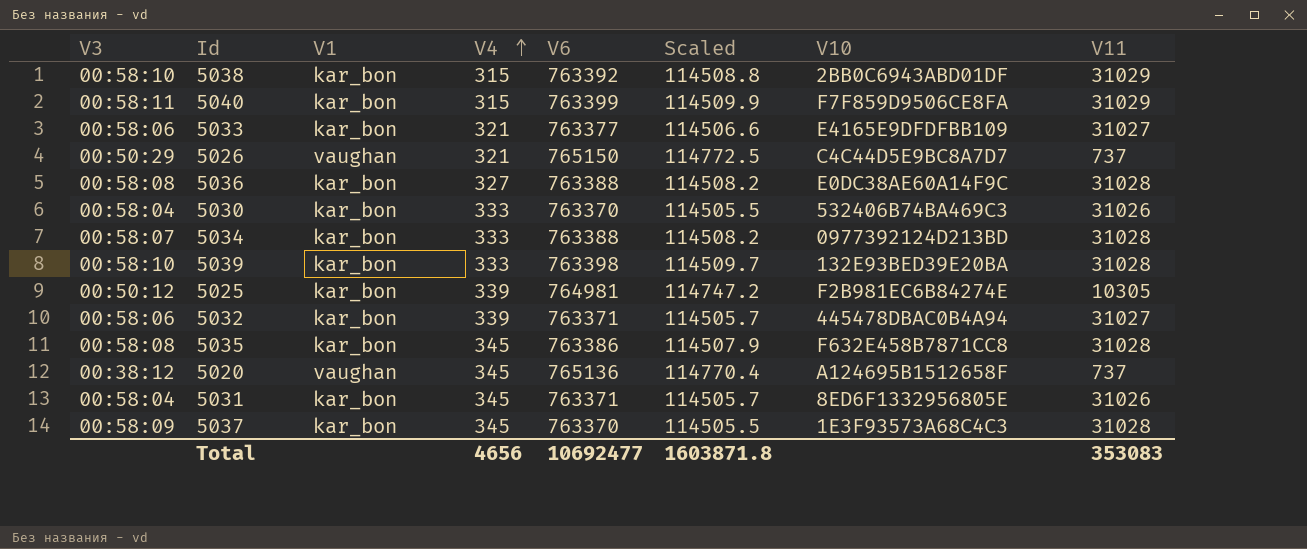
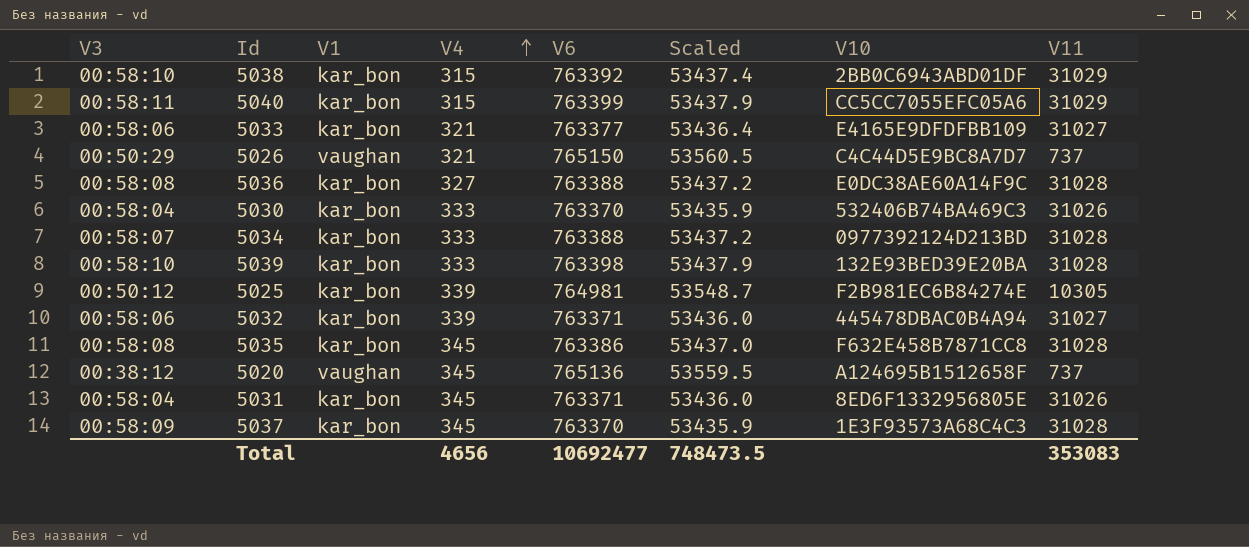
column Scaled | formula: [V6] * 0.15 -> [V6] * 0.07
5040 | V10: F7F859D9506CE8FA -> CC5CC7055EFC05A6
Total | Scaled: 1603871.8 -> 748473.5

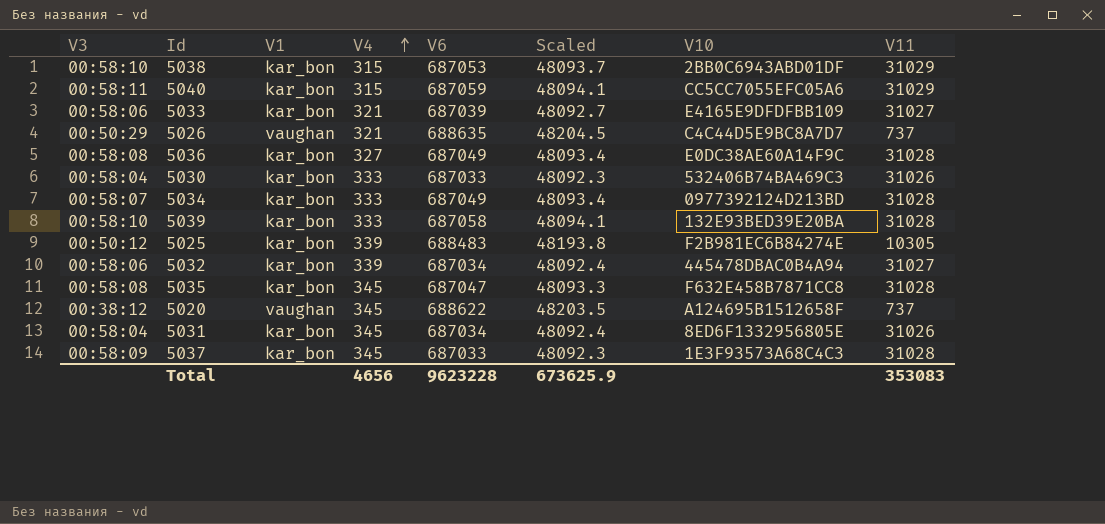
5038 | V6: 763392 -> 687053
5038 | Scaled: 53437.4 -> 48093.7
5040 | V6: 763399 -> 687059
5040 | Scaled: 53437.9 -> 48094.1
5033 | V6: 763377 -> 687039
5033 | Scaled: 53436.4 -> 48092.7
5026 | V6: 765150 -> 688635
5026 | Scaled: 53560.5 -> 48204.5
5036 | V6: 763388 -> 687049
5036 | Scaled: 53437.2 -> 48093.4
5030 | V6: 763370 -> 687033
5030 | Scaled: 53435.9 -> 48092.3
5034 | V6: 763388 -> 687049
5034 | Scaled: 53437.2 -> 48093.4
5039 | V6: 763398 -> 687058
5039 | Scaled: 53437.9 -> 48094.1
5025 | V6: 764981 -> 688483
5025 | Scaled: 53548.7 -> 48193.8
5032 | V6: 763371 -> 687034
5032 | Scaled: 53436.0 -> 48092.4
5035 | V6: 763386 -> 687047
5035 | Scaled: 53437.0 -> 48093.3
5020 | V6: 765136 -> 688622
5020 | Scaled: 53559.5 -> 48203.5
5031 | V6: 763371 -> 687034
5031 | Scaled: 53436.0 -> 48092.4
5037 | V6: 763370 -> 687033
5037 | Scaled: 53435.9 -> 48092.3
Total | V6: 10692477 -> 9623228
Total | Scaled: 748473.5 -> 673625.9

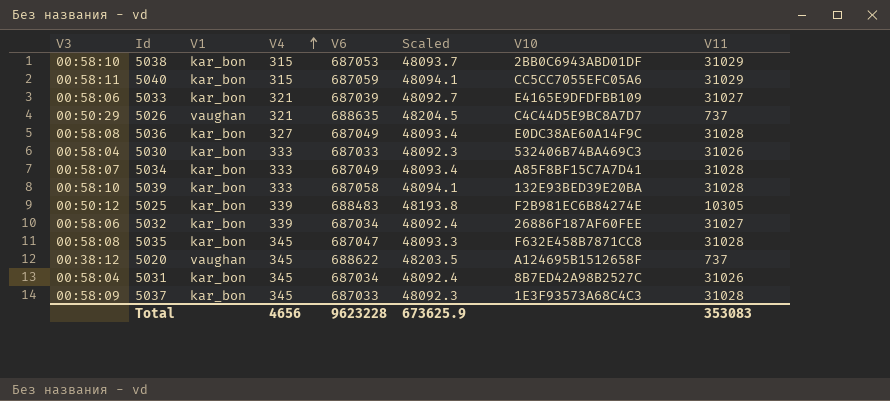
5034 | V10: 0977392124D213BD -> A85F8BF15C7A7D41
5032 | V10: 445478DBAC0B4A94 -> 26886F187AF60FEE
5031 | V10: 8ED6F1332956805E -> 8B7ED42A98B2527C

